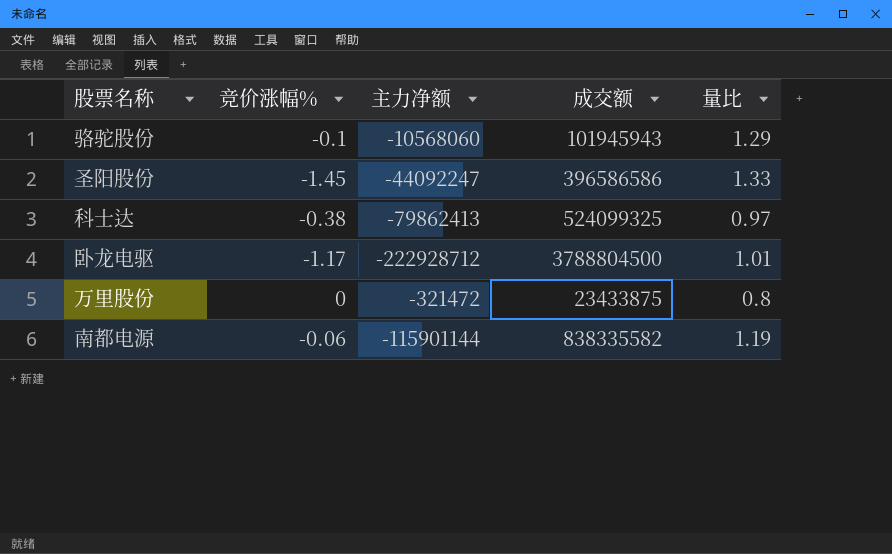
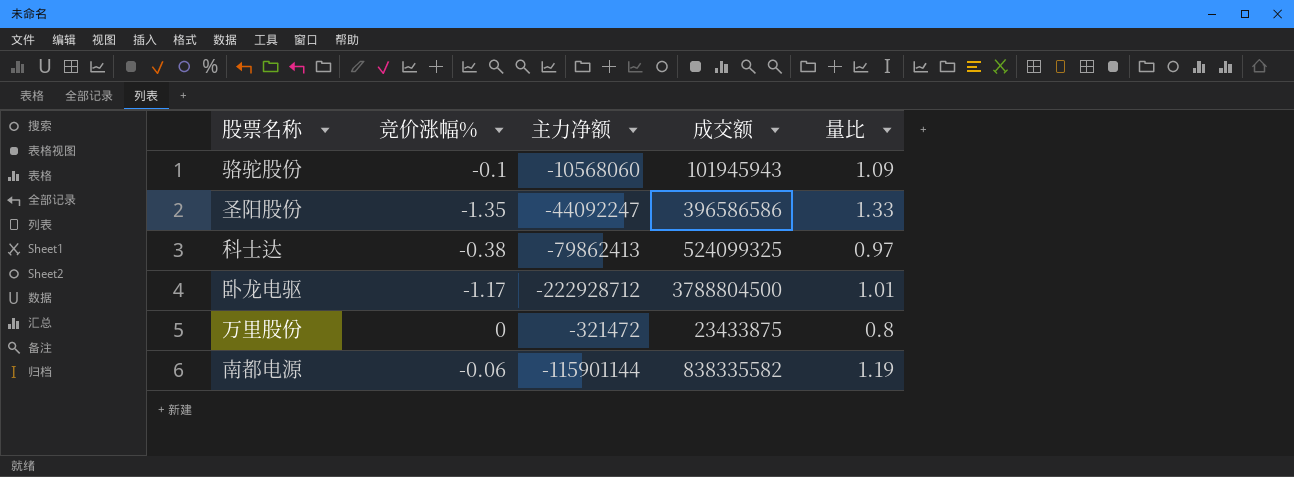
骆驼股份 | 量比: 1.29 -> 1.09
圣阳股份 | 竞价涨幅%: -1.45 -> -1.35

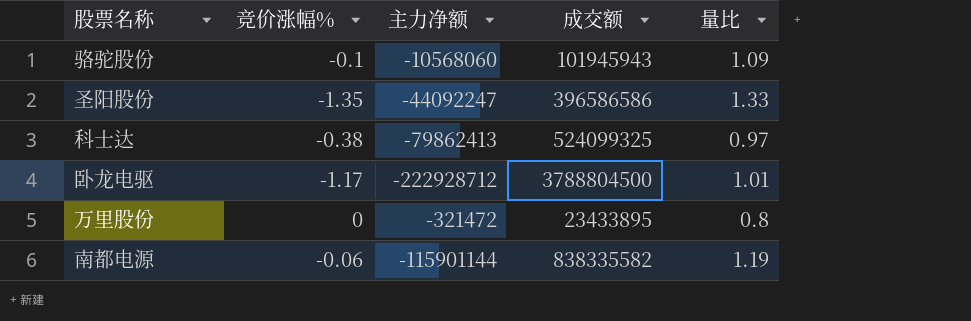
万里股份 | 成交额: 23433875 -> 23433895

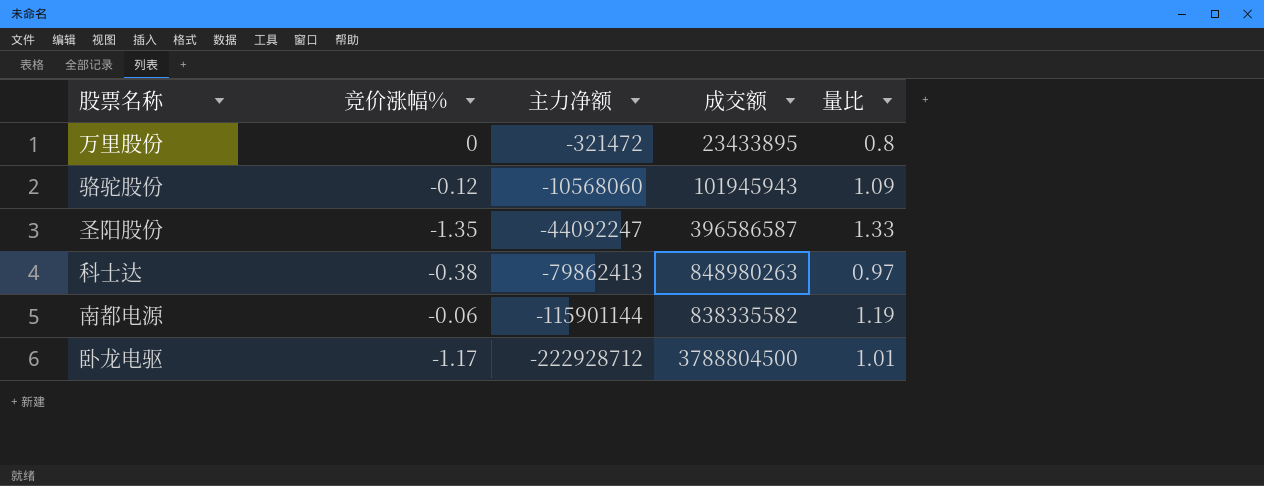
row order: none -> 主力净额 descending
骆驼股份 | 竞价涨幅%: -0.1 -> -0.12
圣阳股份 | 成交额: 396586586 -> 396586587
科士达 | 成交额: 524099325 -> 848980263

